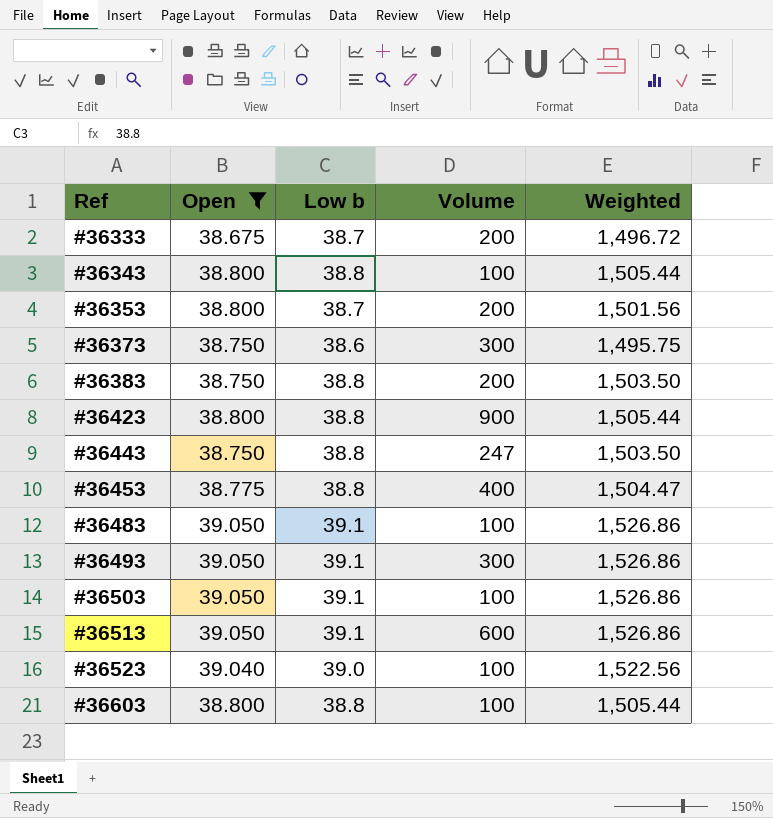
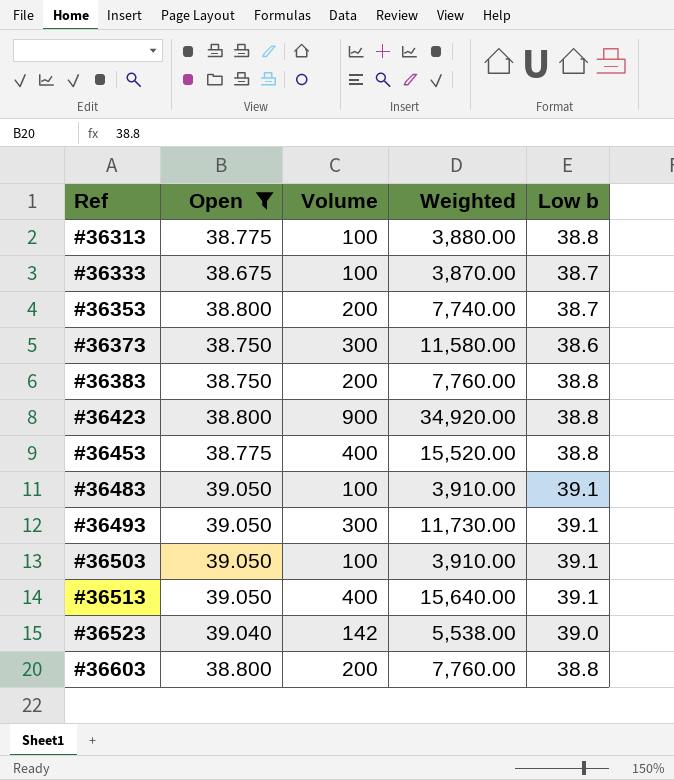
column Weighted | formula: [Open] * [Low b] -> [Volume] * [Low b]
column Low b | position: 3 -> 5
row #36343: 38.800 | 38.8 | 100 | 1,505.44 -> none
row #36443: 38.750 | 38.8 | 247 | 1,503.50 -> none
row #36313: none -> 38.775 | 100 | 3,880.00 | 38.8
#36333 | Volume: 200 -> 100
#36513 | Volume: 600 -> 400
#36523 | Volume: 100 -> 142
#36603 | Volume: 100 -> 200

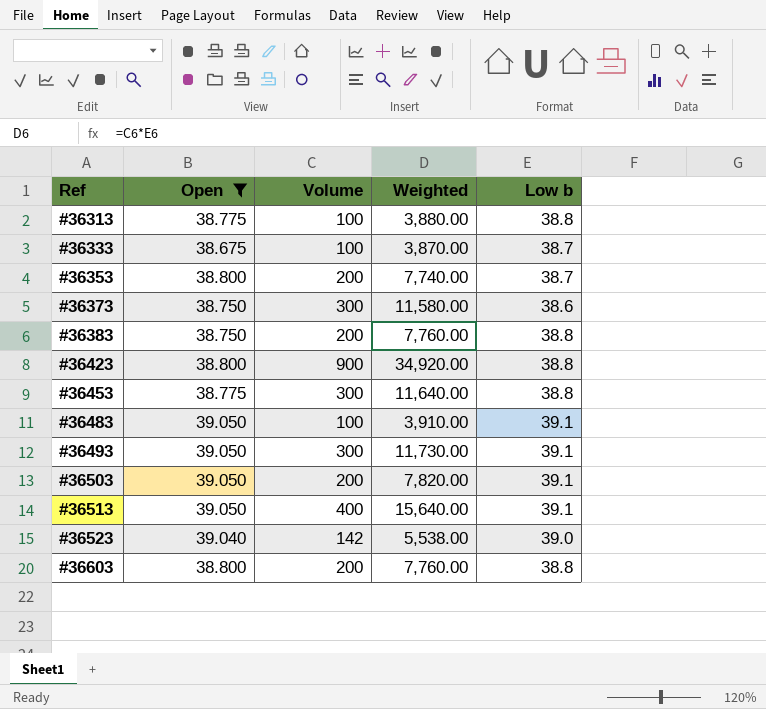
#36453 | Volume: 400 -> 300
#36453 | Weighted: 15,520.00 -> 11,640.00
#36503 | Volume: 100 -> 200
#36503 | Weighted: 3,910.00 -> 7,820.00

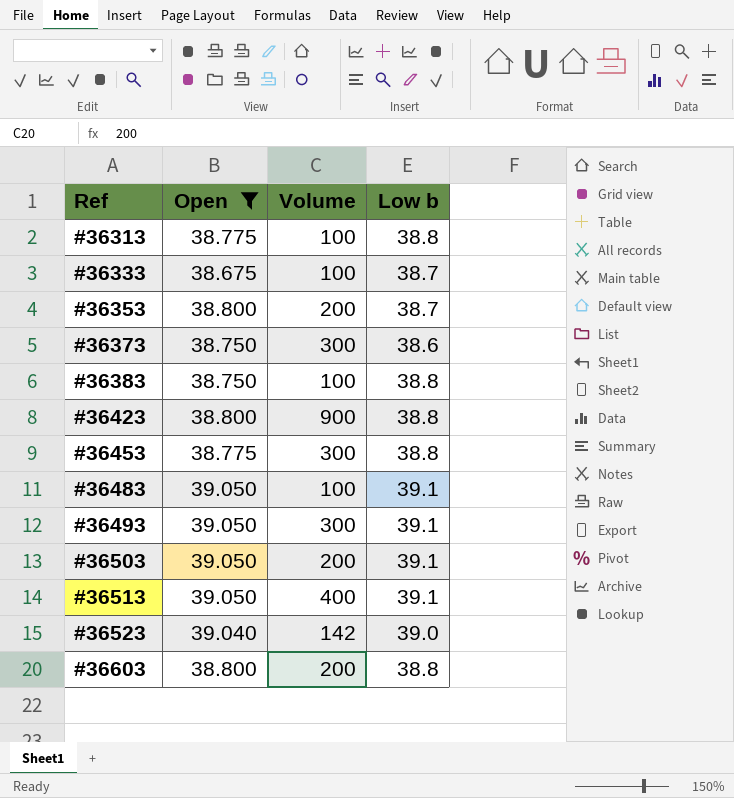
column Weighted | formula: [Volume] * [Low b] -> none
#36383 | Volume: 200 -> 100

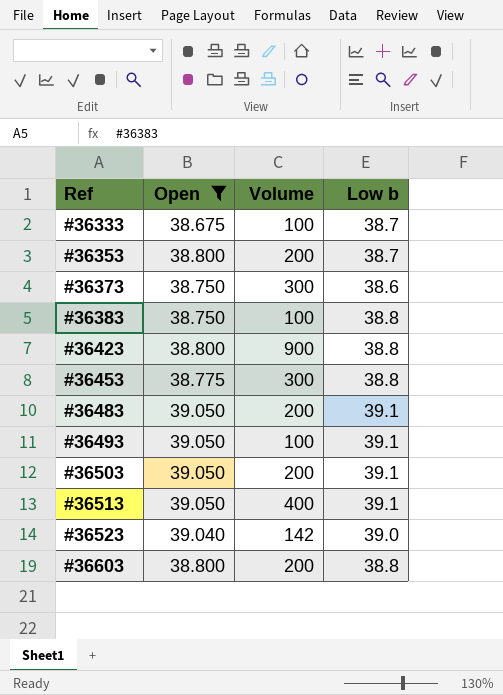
row #36313: 38.775 | 100 | 38.8 -> none
#36483 | Volume: 100 -> 200
#36493 | Volume: 300 -> 100

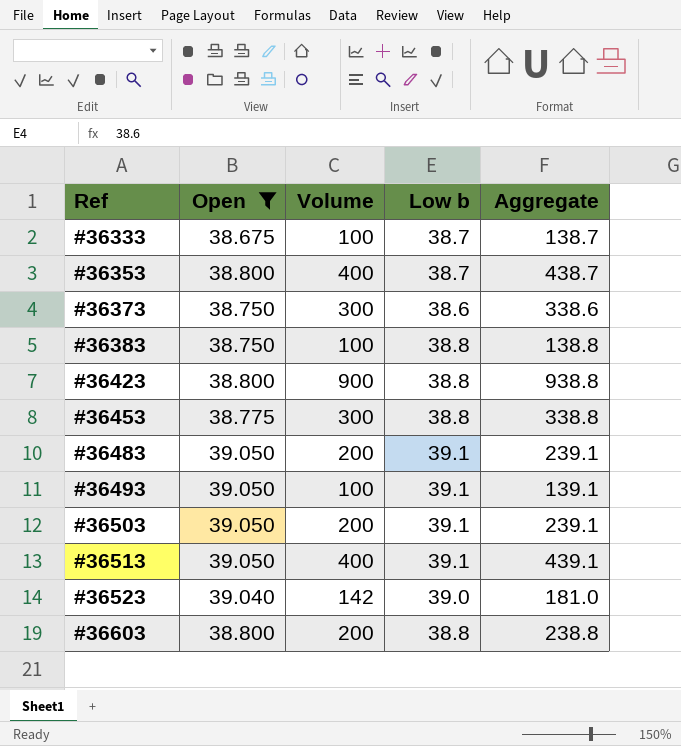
column Aggregate | formula: none -> [Volume] + [Low b]
#36353 | Volume: 200 -> 400

